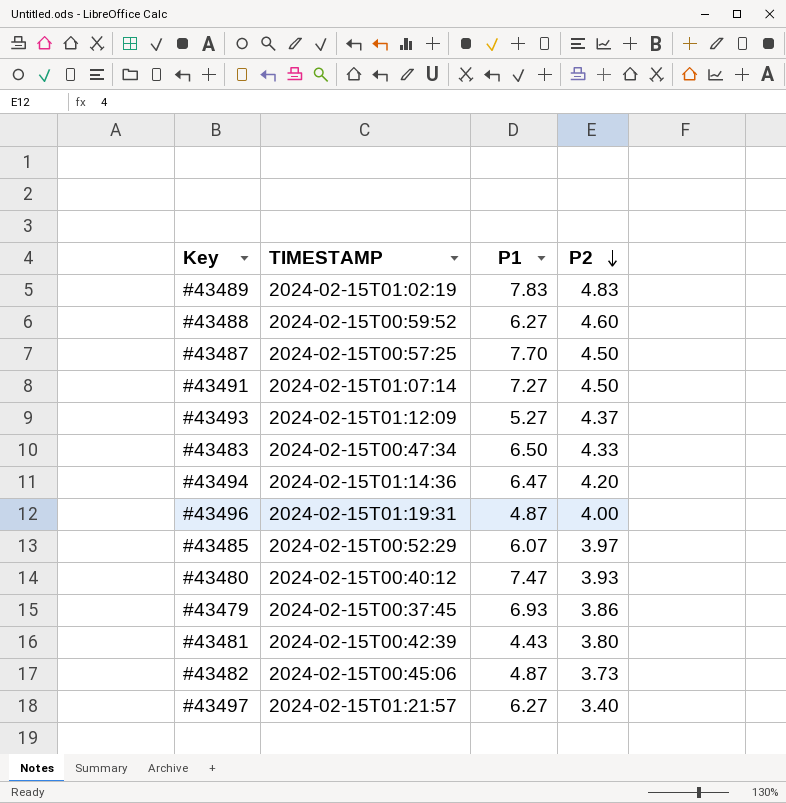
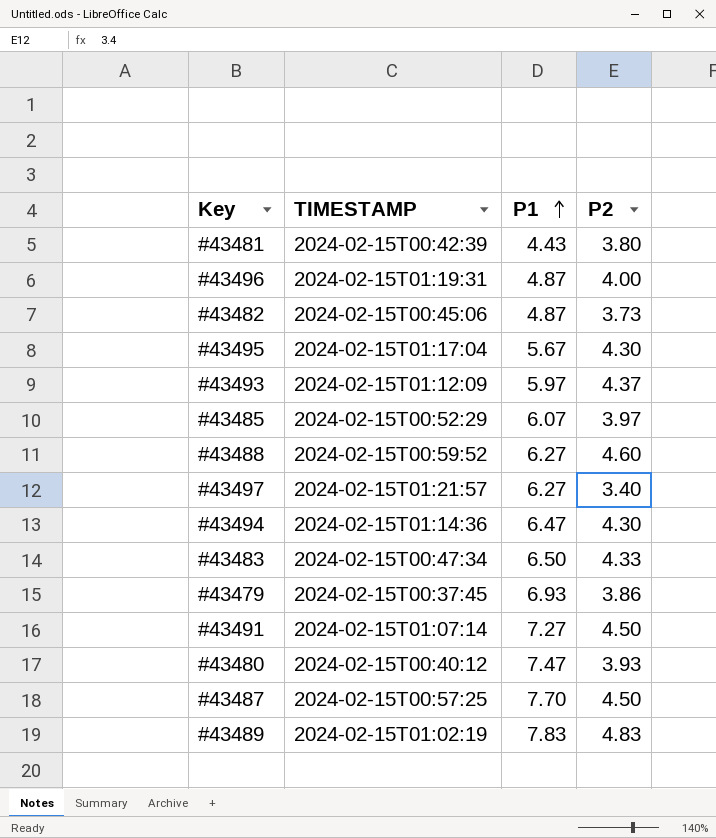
row order: P2 descending -> P1 ascending
row #43495: none -> 2024-02-15T01:17:04 | 5.67 | 4.30
#43493 | P1: 5.27 -> 5.97
#43494 | P2: 4.20 -> 4.30

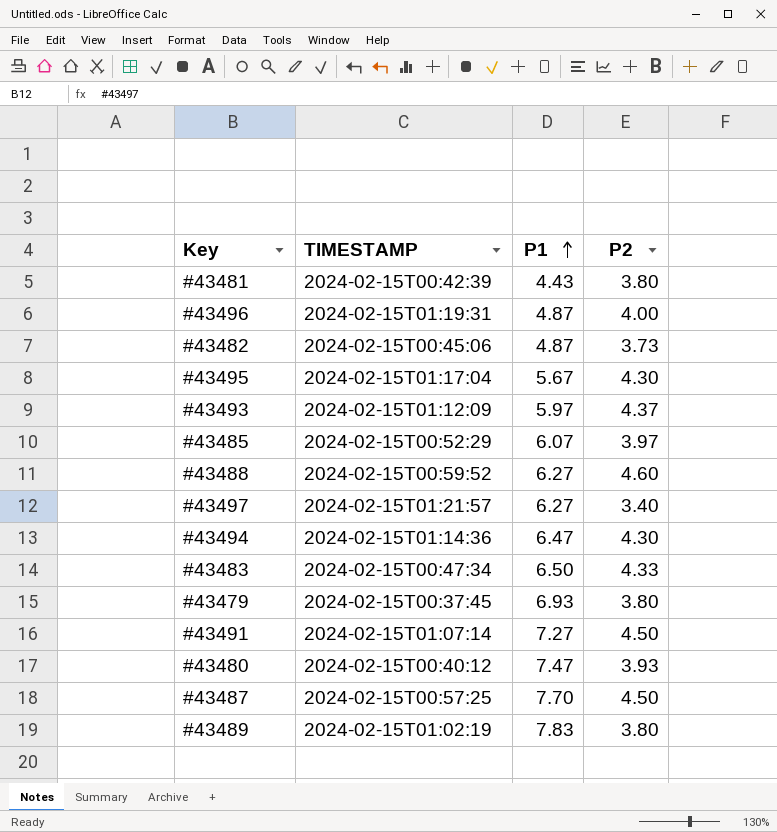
#43479 | P2: 3.86 -> 3.80
#43489 | P2: 4.83 -> 3.80

